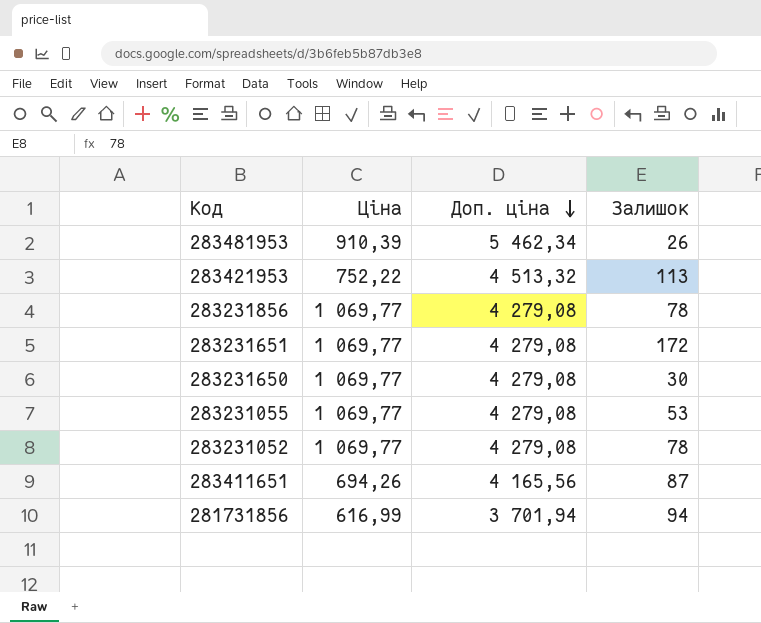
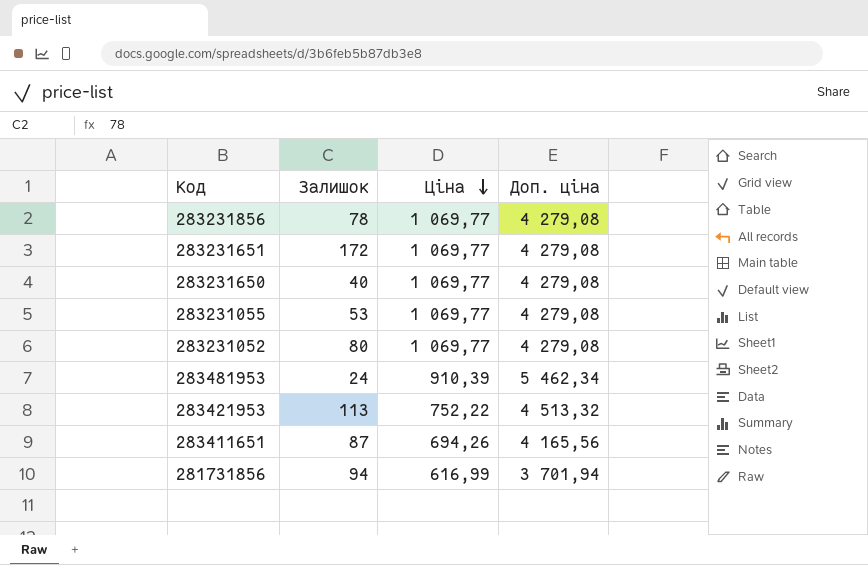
row order: Доп. ціна descending -> Ціна descending
column Залишок | position: 4 -> 2
283231650 | Залишок: 30 -> 40
283231052 | Залишок: 78 -> 80
283481953 | Залишок: 26 -> 24

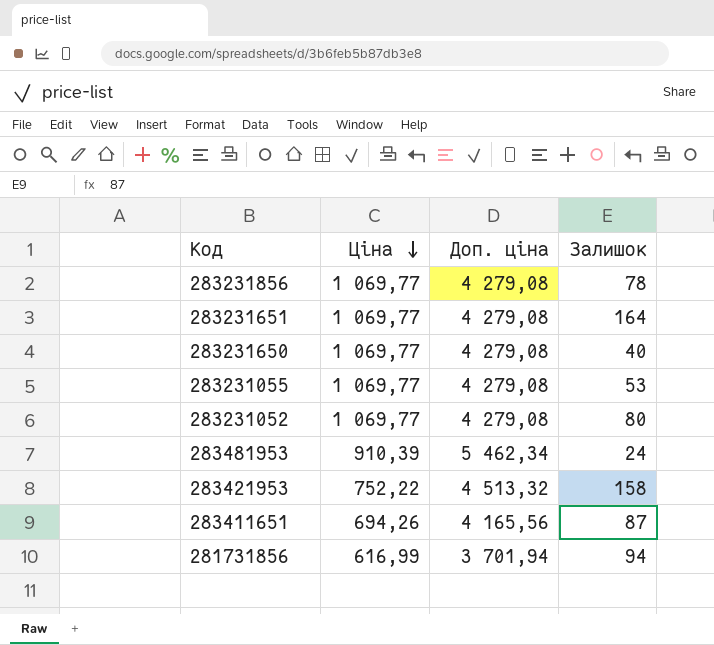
column Залишок | position: 2 -> 4
283231651 | Залишок: 172 -> 164
283421953 | Залишок: 113 -> 158

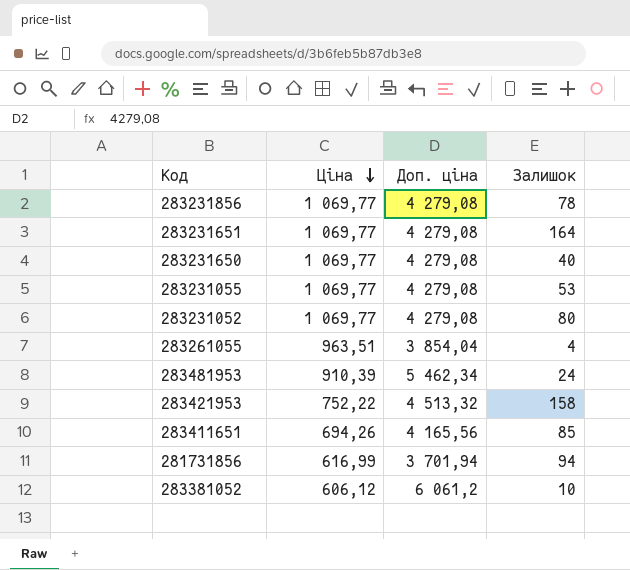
row 283261055: none -> 963,51 | 3 854,04 | 4
283411651 | Залишок: 87 -> 85
row 283381052: none -> 606,12 | 6 061,2 | 10

